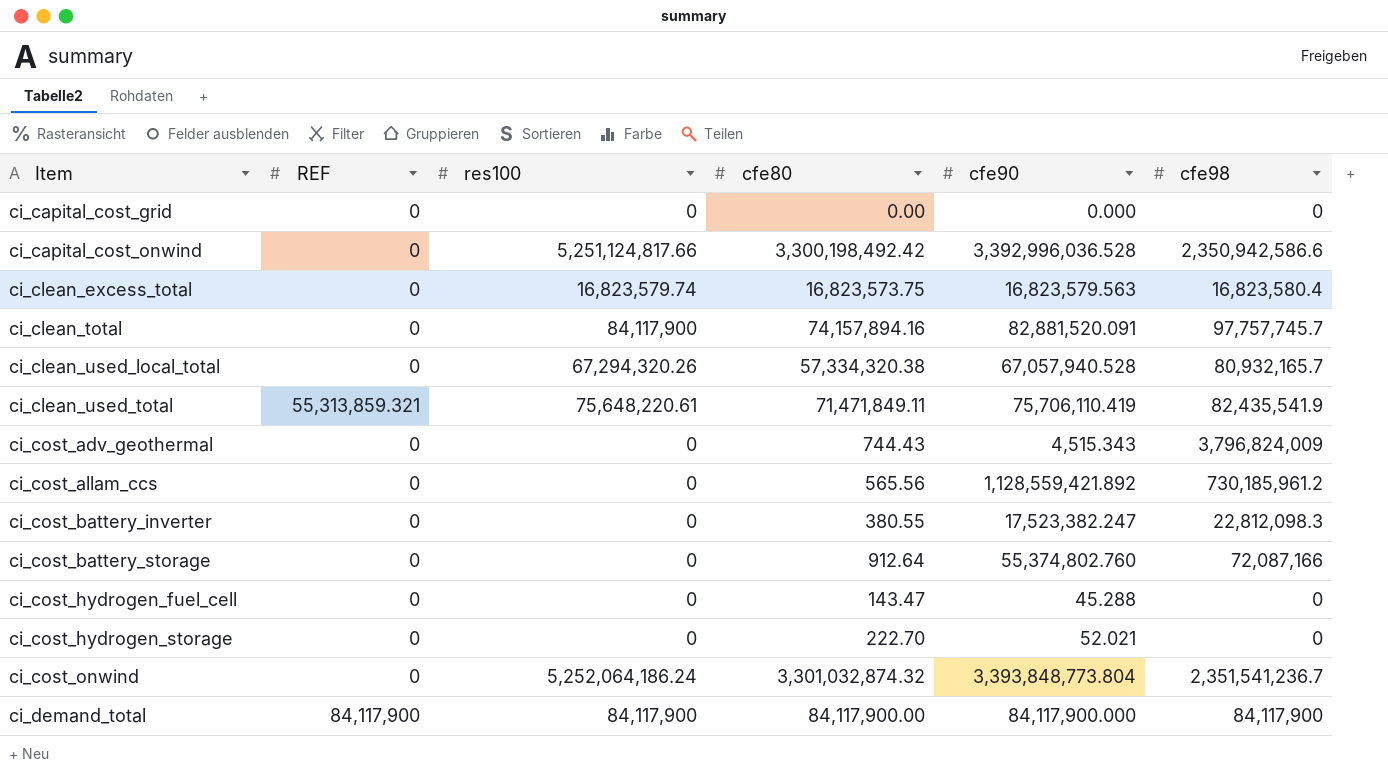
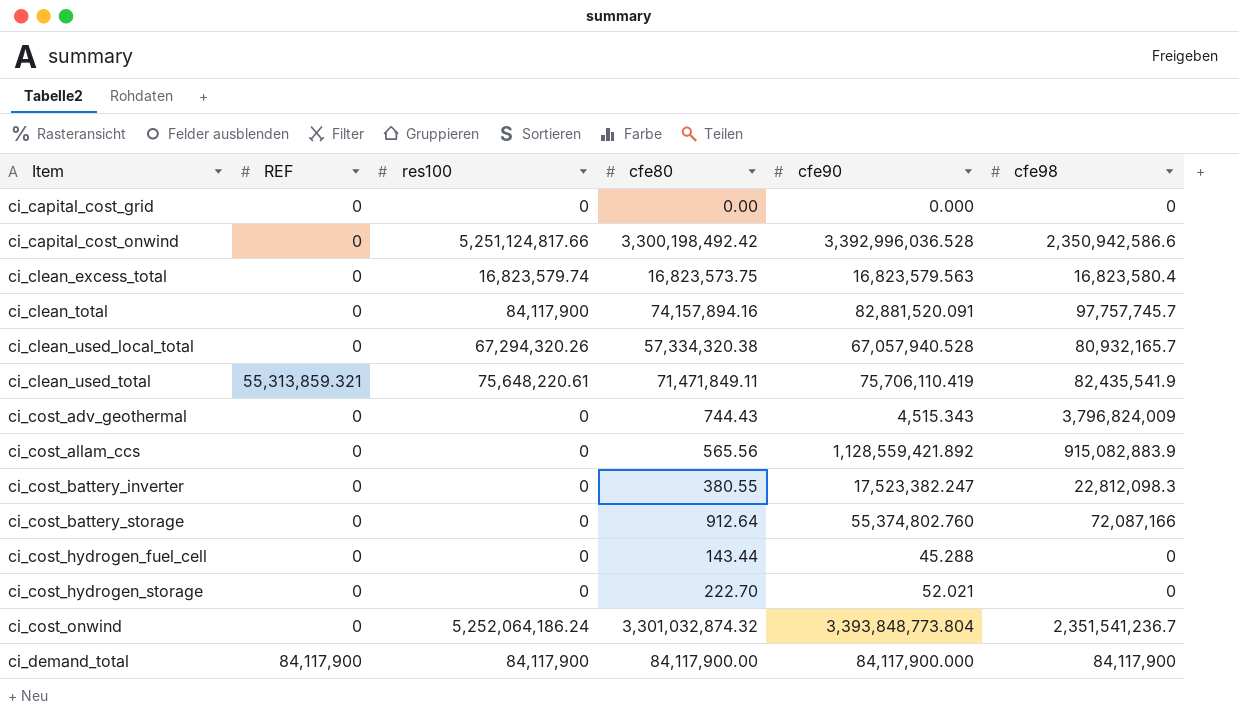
ci_cost_allam_ccs | cfe98: 730,185,961.2 -> 915,082,883.9
ci_cost_hydrogen_fuel_cell | cfe80: 143.47 -> 143.44

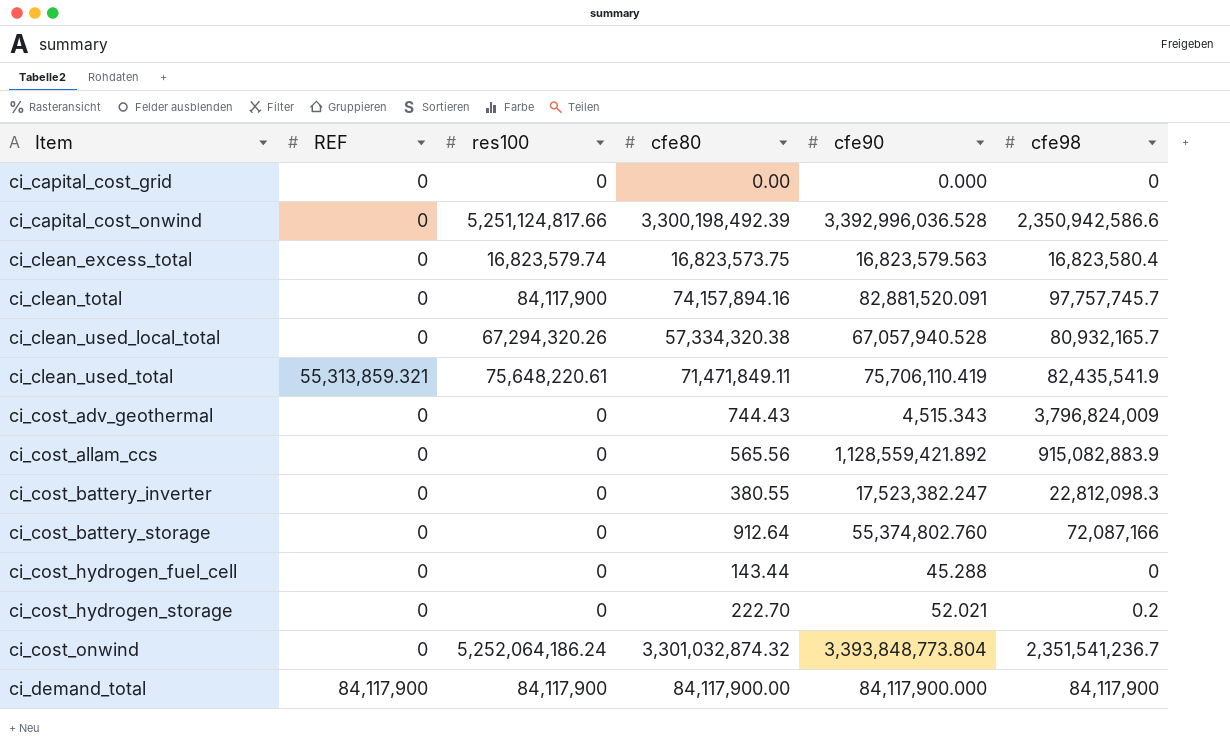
ci_capital_cost_onwind | cfe80: 3,300,198,492.42 -> 3,300,198,492.39
ci_cost_hydrogen_storage | cfe98: 0 -> 0.2

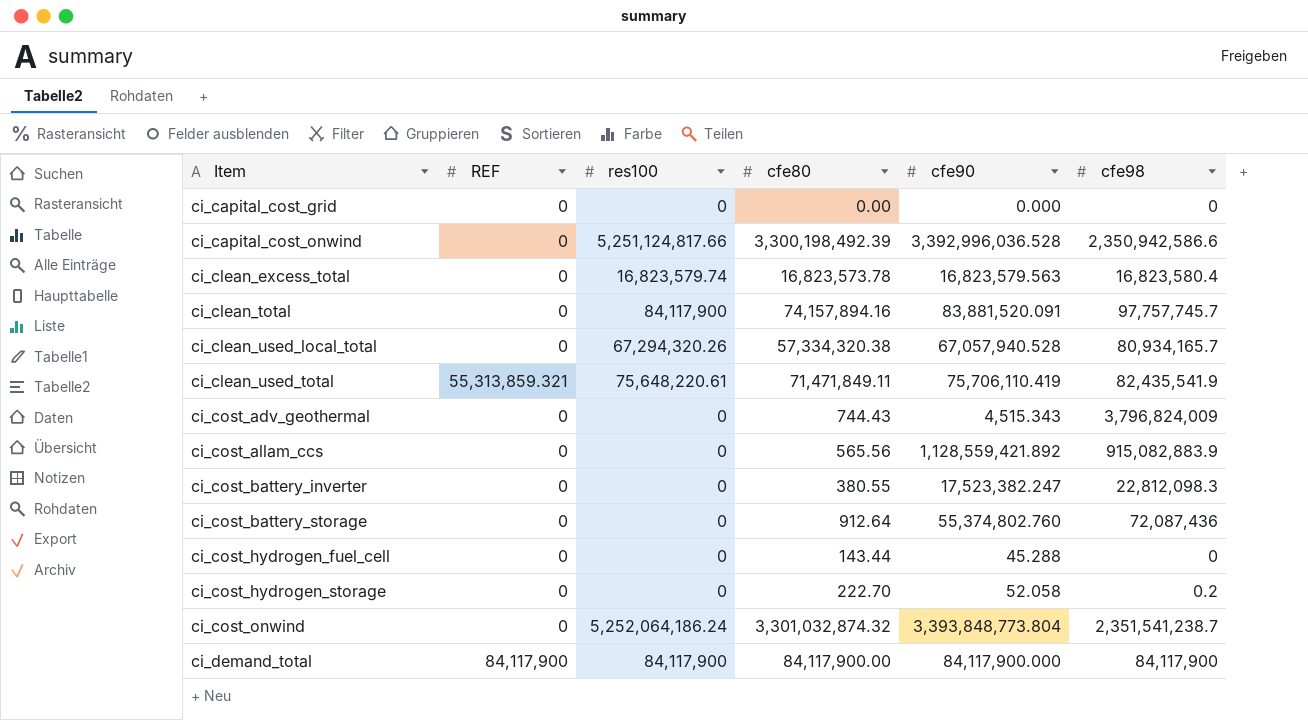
ci_clean_excess_total | cfe80: 16,823,573.75 -> 16,823,573.78
ci_clean_total | cfe90: 82,881,520.091 -> 83,881,520.091
ci_clean_used_local_total | cfe98: 80,932,165.7 -> 80,934,165.7
ci_cost_battery_storage | cfe98: 72,087,166 -> 72,087,436
ci_cost_hydrogen_storage | cfe90: 52.021 -> 52.058
ci_cost_onwind | cfe98: 2,351,541,236.7 -> 2,351,541,238.7

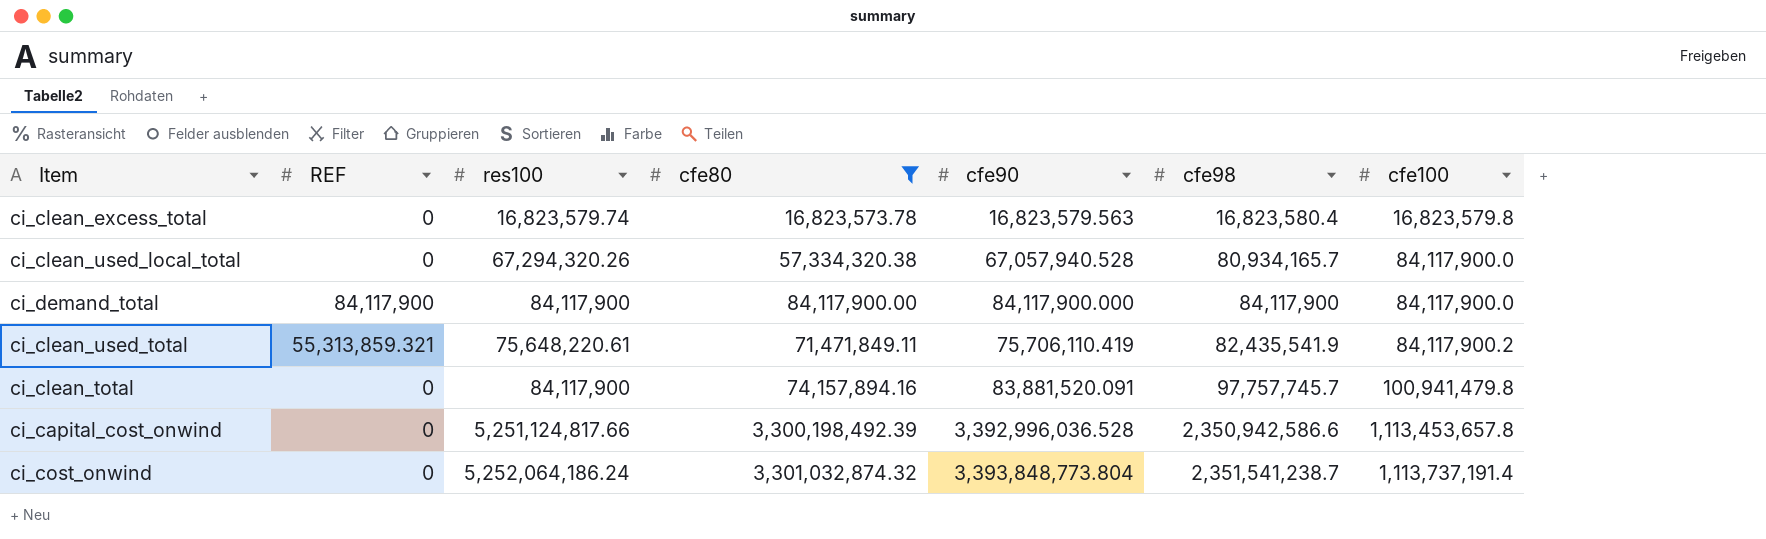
filter: none -> cfe80 >= 16,823,573.78
row order: Item ascending -> cfe100 ascending
column cfe100 | position: none -> 7

